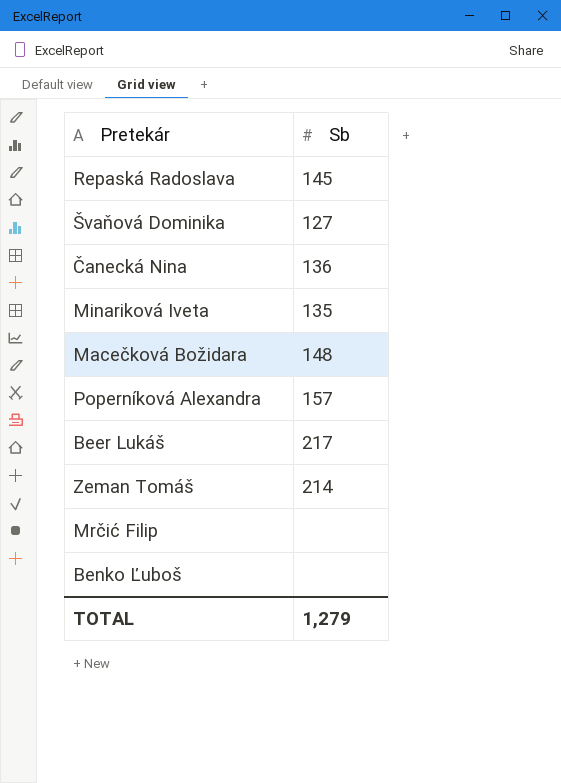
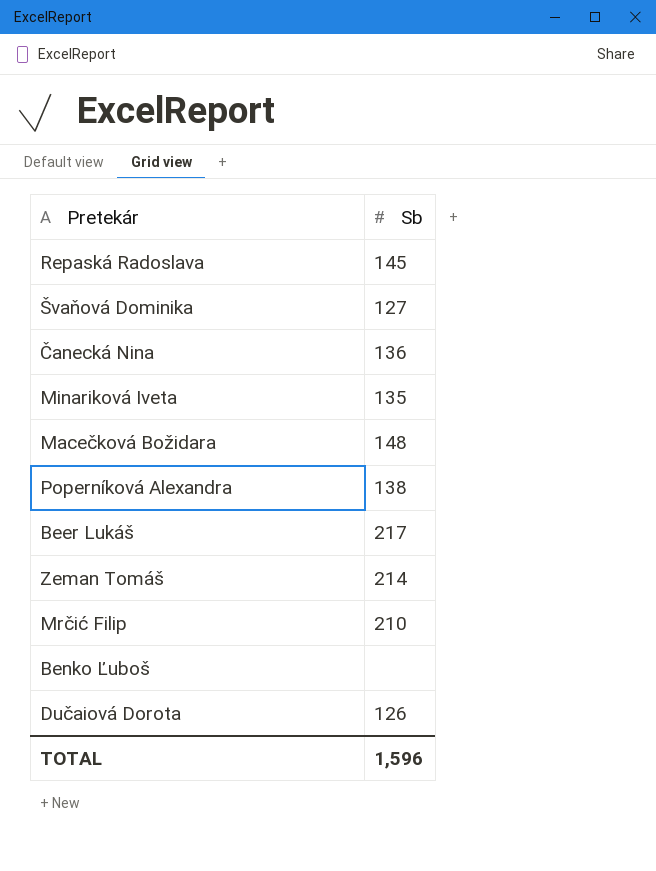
Poperníková Alexandra | Sb: 157 -> 138
Mrčić Filip | Sb: none -> 210
row Dučaiová Dorota: none -> 126
TOTAL | Sb: 1,279 -> 1,596

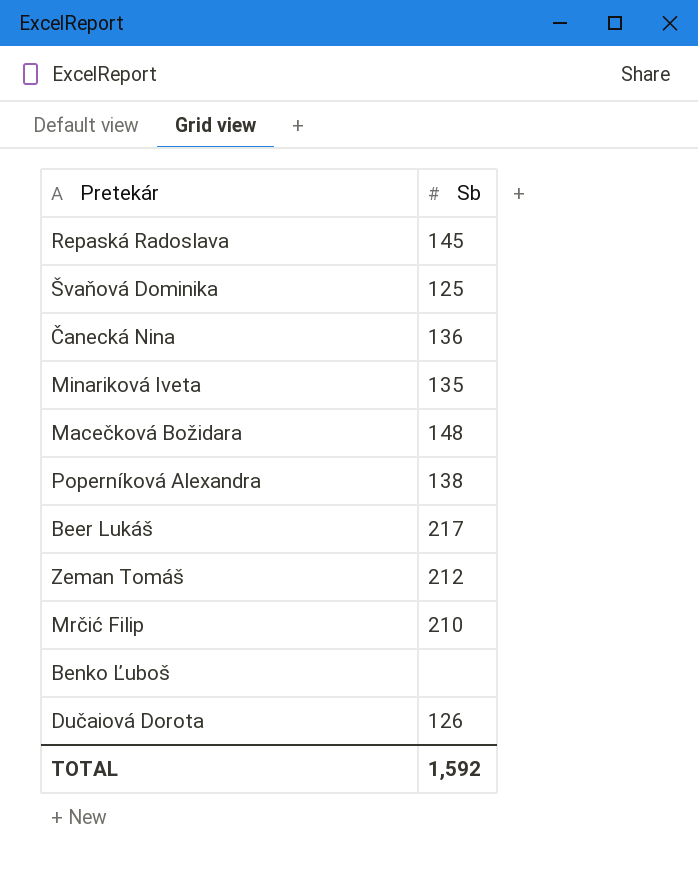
Švaňová Dominika | Sb: 127 -> 125
Zeman Tomáš | Sb: 214 -> 212
TOTAL | Sb: 1,596 -> 1,592

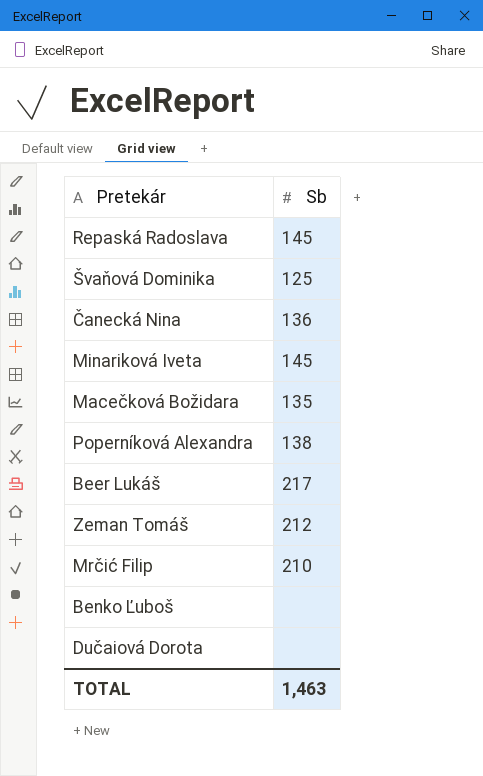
Minariková Iveta | Sb: 135 -> 145
Macečková Božidara | Sb: 148 -> 135
Dučaiová Dorota | Sb: 126 -> none
TOTAL | Sb: 1,592 -> 1,463

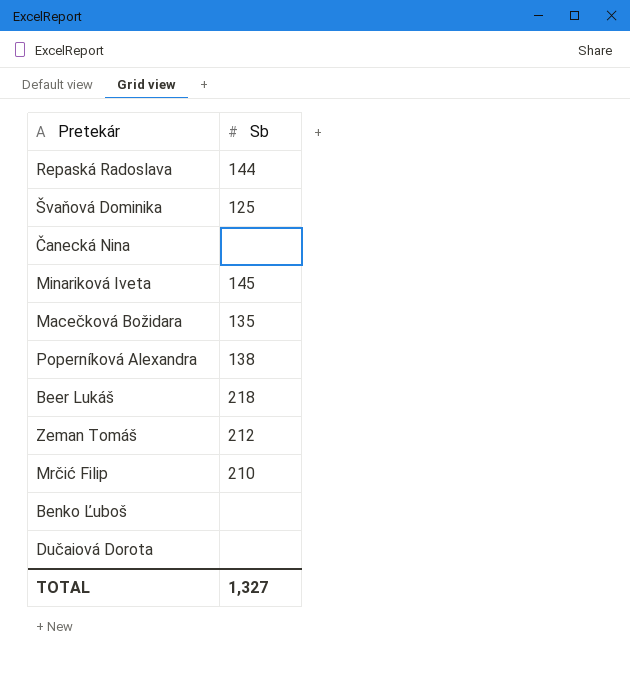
Repaská Radoslava | Sb: 145 -> 144
Čanecká Nina | Sb: 136 -> none
Beer Lukáš | Sb: 217 -> 218
TOTAL | Sb: 1,463 -> 1,327

